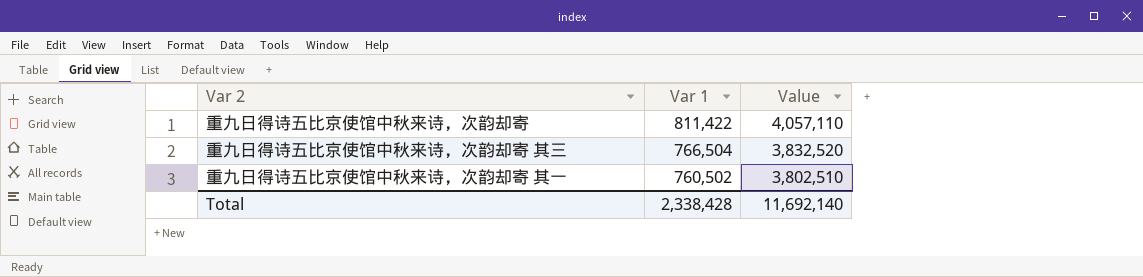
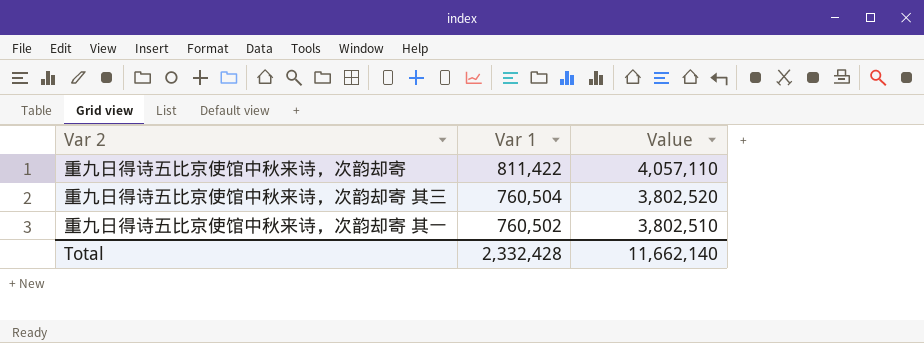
重九日得诗五比京使馆中秋来诗，次韵却寄 其三 | Var 1: 766,504 -> 760,504
重九日得诗五比京使馆中秋来诗，次韵却寄 其三 | Value: 3,832,520 -> 3,802,520
Total | Var 1: 2,338,428 -> 2,332,428
Total | Value: 11,692,140 -> 11,662,140

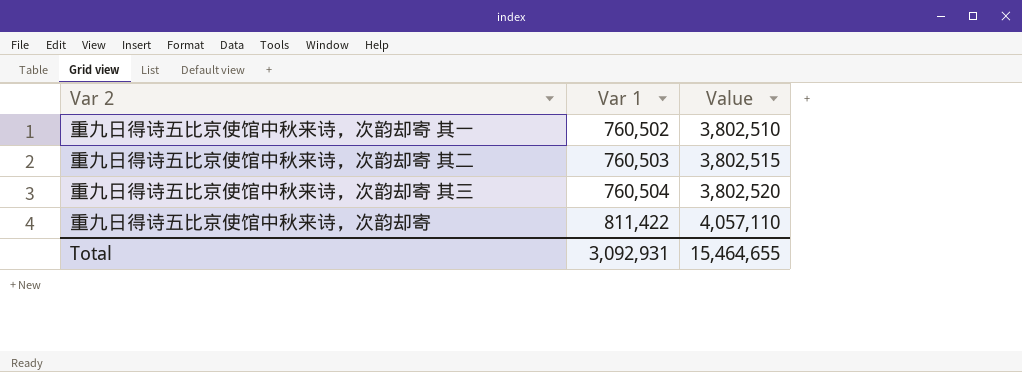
row order: Var 1 descending -> Var 1 ascending
row 重九日得诗五比京使馆中秋来诗，次韵却寄 其二: none -> 760,503 | 3,802,515
Total | Var 1: 2,332,428 -> 3,092,931
Total | Value: 11,662,140 -> 15,464,655

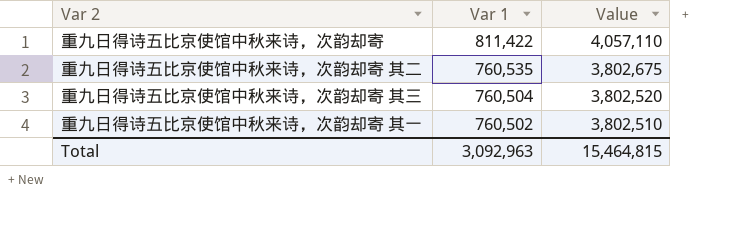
row order: Var 1 ascending -> Var 1 descending
重九日得诗五比京使馆中秋来诗，次韵却寄 其二 | Var 1: 760,503 -> 760,535
重九日得诗五比京使馆中秋来诗，次韵却寄 其二 | Value: 3,802,515 -> 3,802,675
Total | Var 1: 3,092,931 -> 3,092,963
Total | Value: 15,464,655 -> 15,464,815

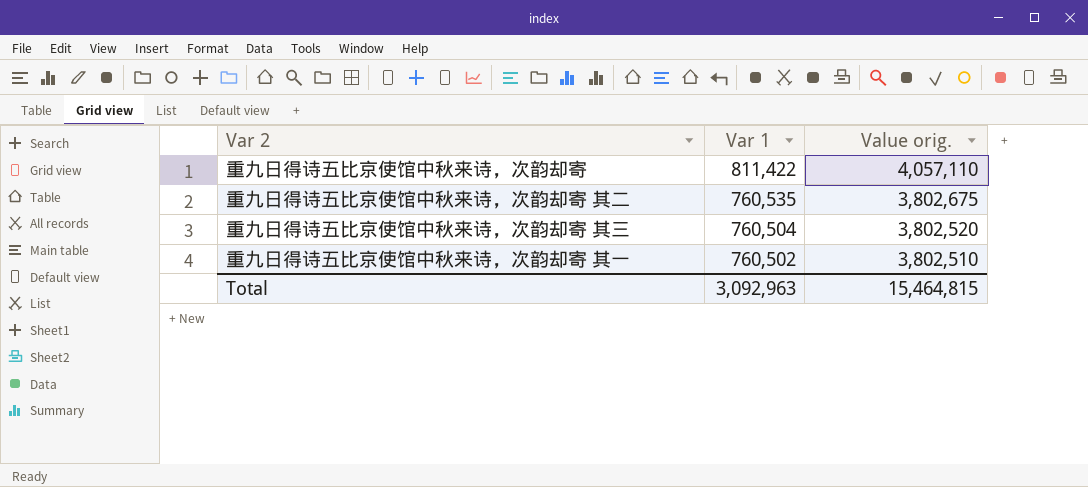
column name: Value -> Value orig.

